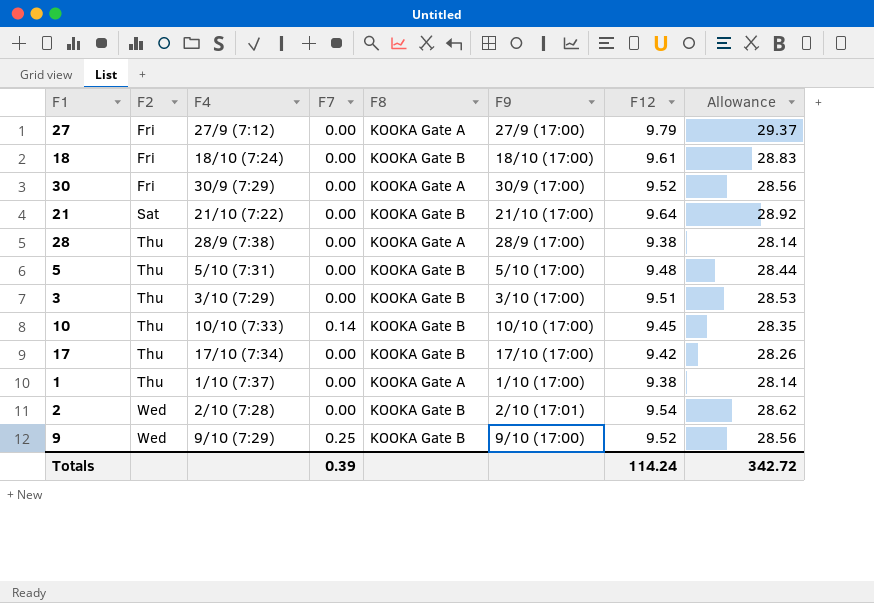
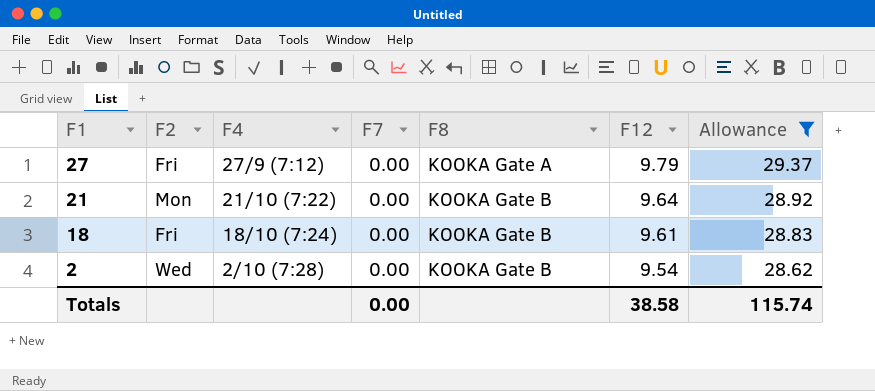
filter: none -> Allowance >= 28.62
row order: F2 ascending -> F1 descending
column F9 | position: 6 -> none
21 | F2: Sat -> Mon
Totals | F7: 0.39 -> 0.00
Totals | F12: 114.24 -> 38.58
Totals | Allowance: 342.72 -> 115.74

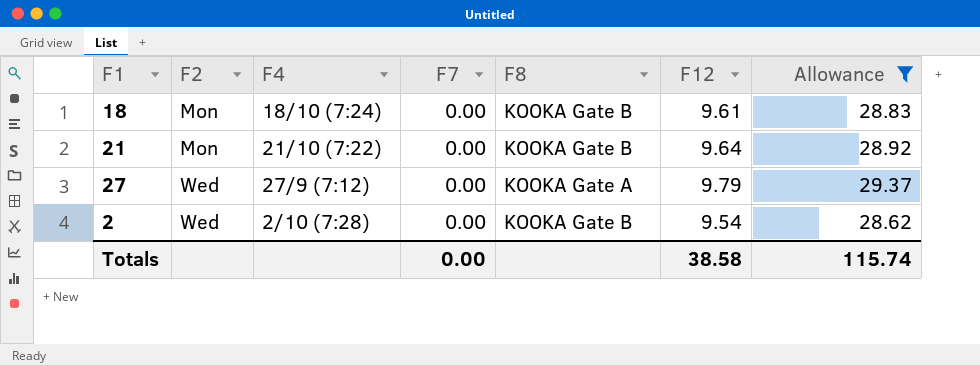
row order: F1 descending -> F2 ascending
18 | F2: Fri -> Mon
27 | F2: Fri -> Wed

